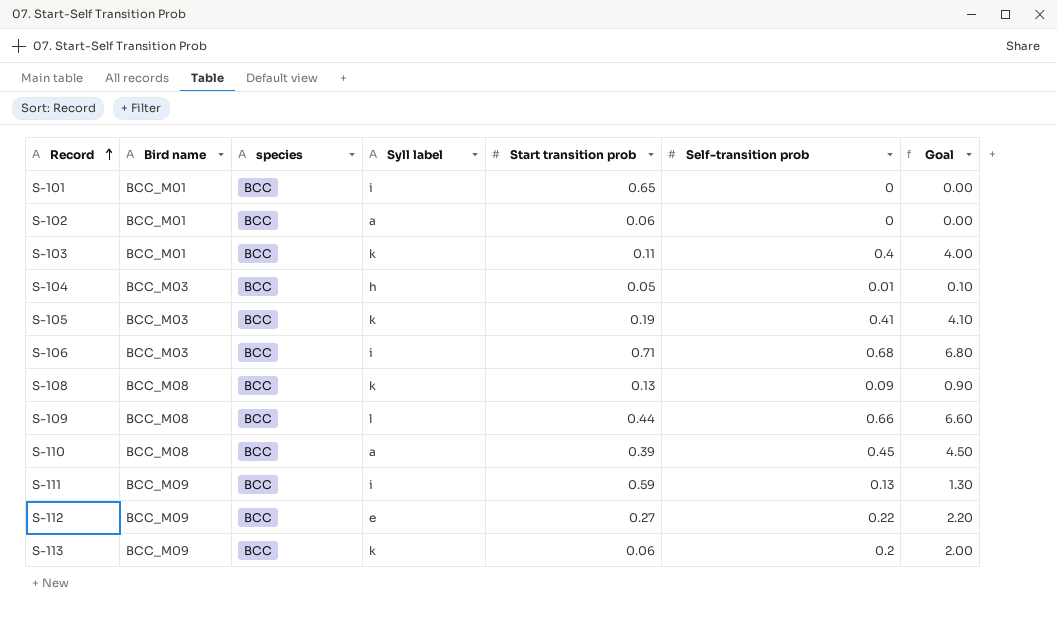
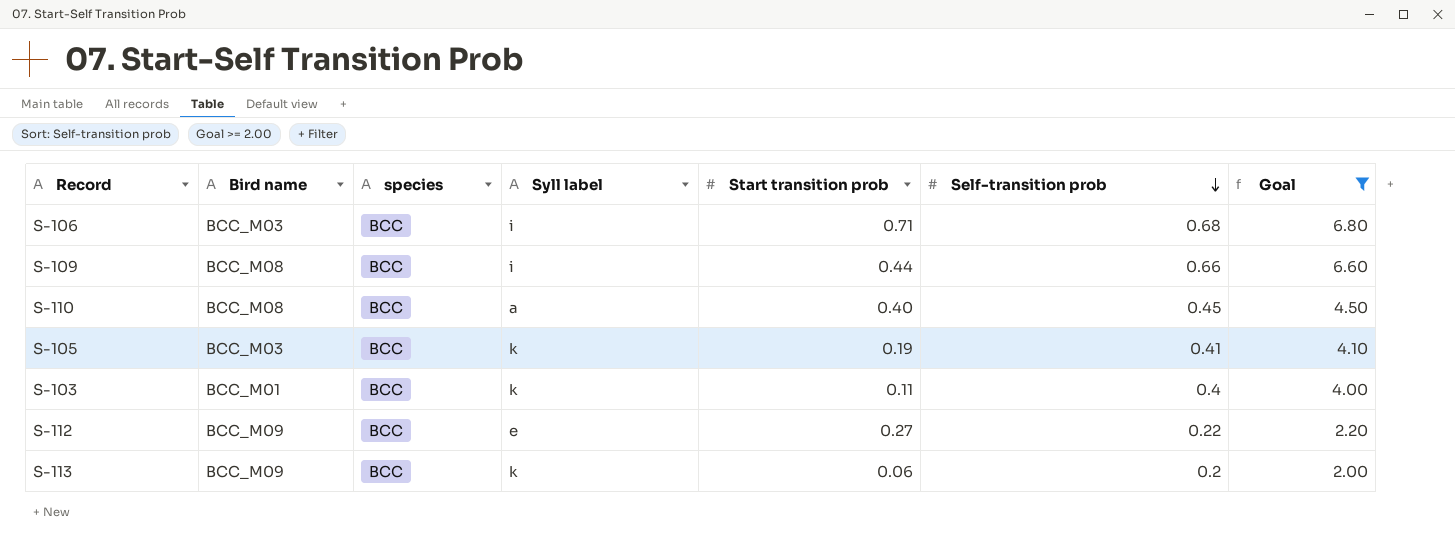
filter: none -> Goal >= 2.00
row order: Record ascending -> Self-transition prob descending
S-109 | Syll label: l -> i
S-110 | Start transition prob: 0.39 -> 0.40

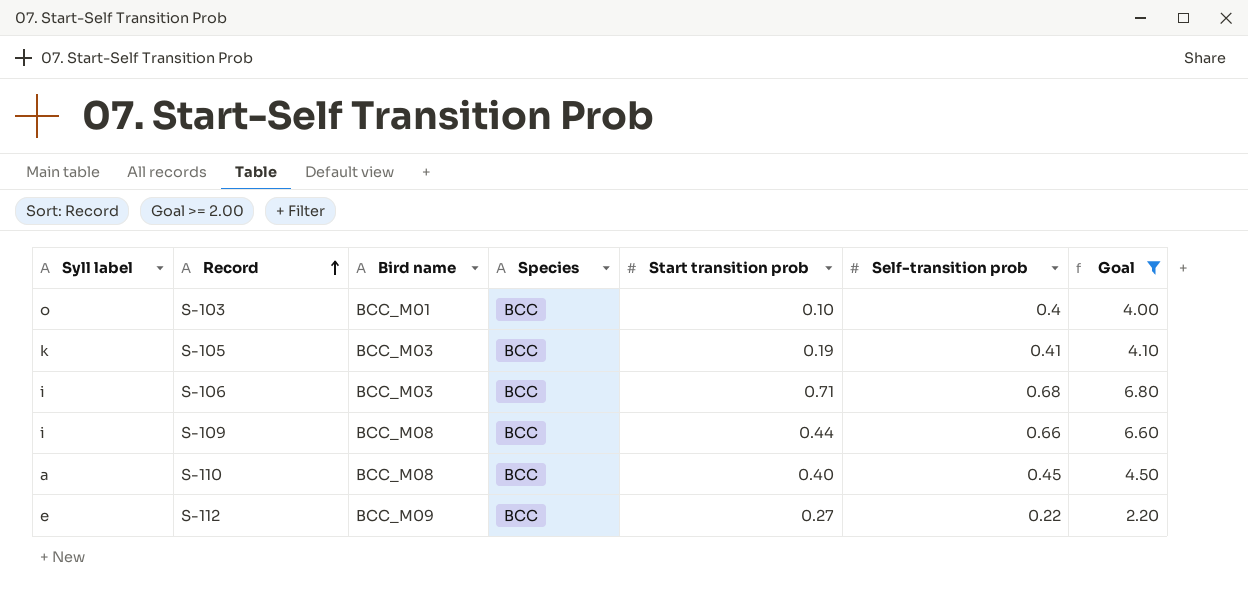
row order: Self-transition prob descending -> Record ascending
column Syll label | position: 4 -> 1
column name: species -> Species
row S-113: BCC_M09 | BCC | k | 0.06 | 0.2 | 2.00 -> none
S-103 | Syll label: k -> o
S-103 | Start transition prob: 0.11 -> 0.10

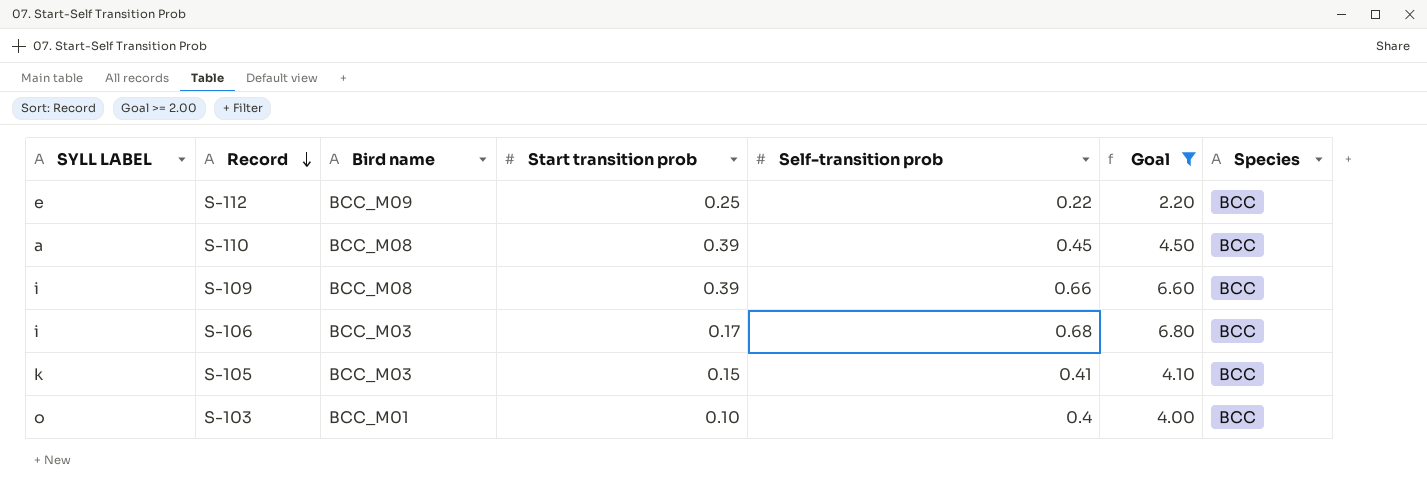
row order: Record ascending -> Record descending
column name: Syll label -> SYLL LABEL
column Species | position: 4 -> 7
S-112 | Start transition prob: 0.27 -> 0.25
S-110 | Start transition prob: 0.40 -> 0.39
S-109 | Start transition prob: 0.44 -> 0.39
S-106 | Start transition prob: 0.71 -> 0.17
S-105 | Start transition prob: 0.19 -> 0.15

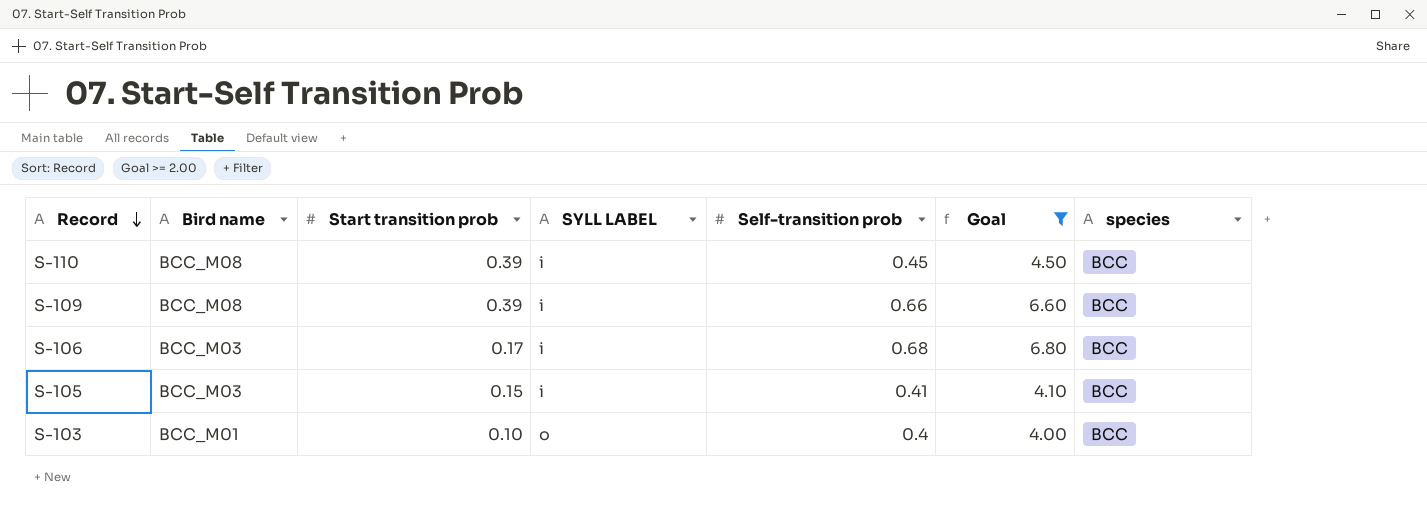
column SYLL LABEL | position: 1 -> 4
column name: Species -> species
row S-112: e | BCC_M09 | 0.25 | 0.22 | 2.20 | BCC -> none
S-110 | SYLL LABEL: a -> i
S-105 | SYLL LABEL: k -> i

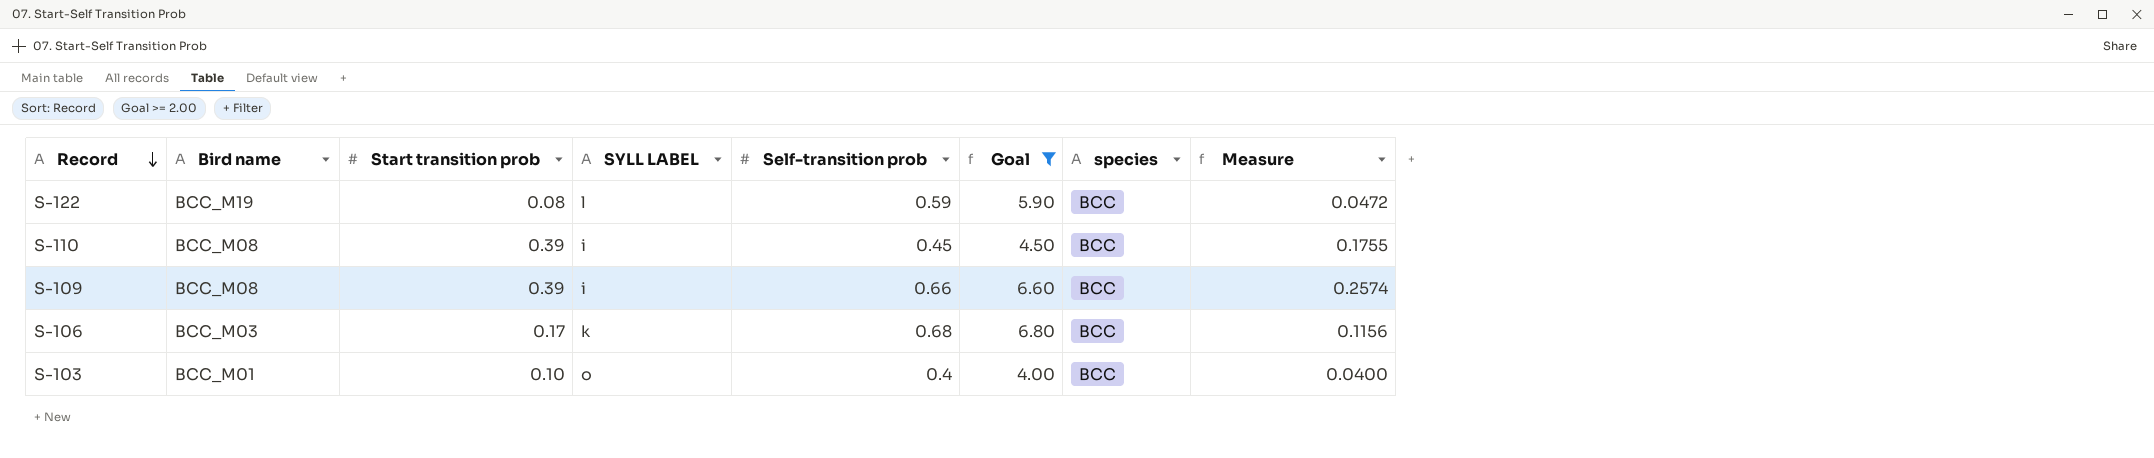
column Measure | formula: none -> [Start transition prob] * [Self-transition prob]
row S-105: BCC_M03 | 0.15 | i | 0.41 | 4.10 | BCC -> none
row S-122: none -> BCC_M19 | 0.08 | l | 0.59 | 5.90 | BCC | 0.0472
S-106 | SYLL LABEL: i -> k

